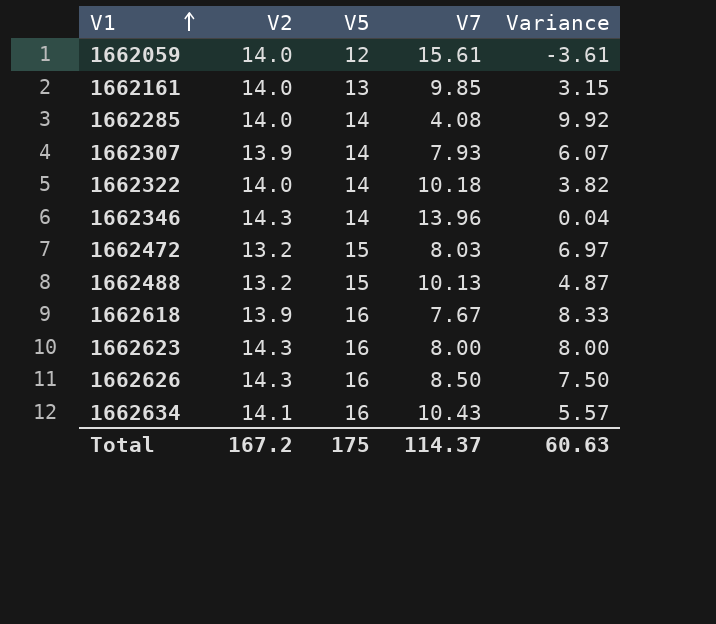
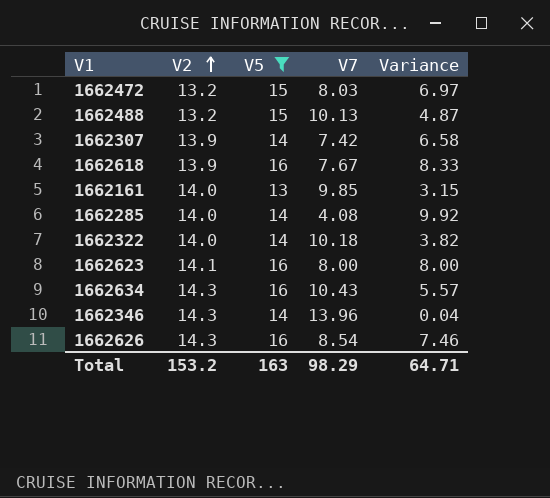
filter: none -> V5 != 12
row order: V1 ascending -> V2 ascending
1662307 | V7: 7.93 -> 7.42
1662307 | Variance: 6.07 -> 6.58
1662623 | V2: 14.3 -> 14.1
1662634 | V2: 14.1 -> 14.3
1662626 | V7: 8.50 -> 8.54
1662626 | Variance: 7.50 -> 7.46
Total | V2: 167.2 -> 153.2
Total | V5: 175 -> 163
Total | V7: 114.37 -> 98.29
Total | Variance: 60.63 -> 64.71

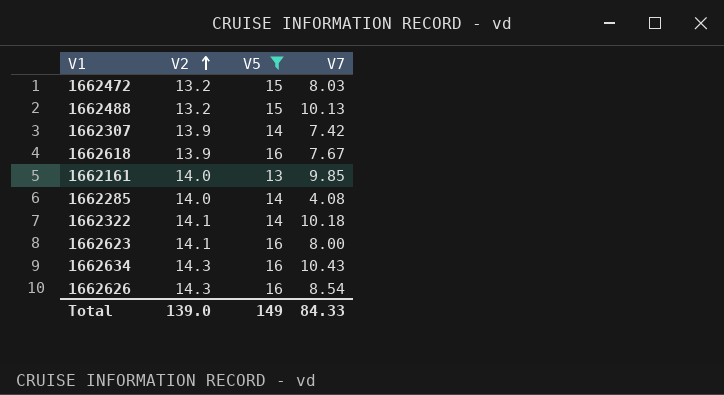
column Variance | formula: [V5] - [V7] -> none
row 1662346: 14.3 | 14 | 13.96 | 0.04 -> none
1662322 | V2: 14.0 -> 14.1
Total | V2: 153.2 -> 139.0
Total | V5: 163 -> 149
Total | V7: 98.29 -> 84.33

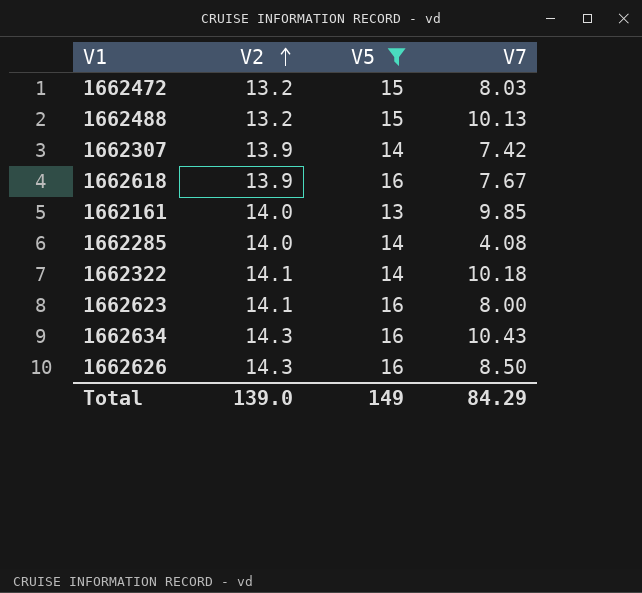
1662626 | V7: 8.54 -> 8.50
Total | V7: 84.33 -> 84.29

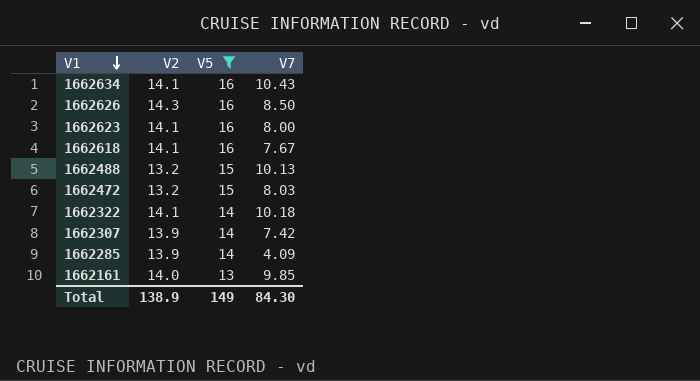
row order: V2 ascending -> V1 descending
1662634 | V2: 14.3 -> 14.1
1662618 | V2: 13.9 -> 14.1
1662285 | V2: 14.0 -> 13.9
1662285 | V7: 4.08 -> 4.09
Total | V2: 139.0 -> 138.9
Total | V7: 84.29 -> 84.30

